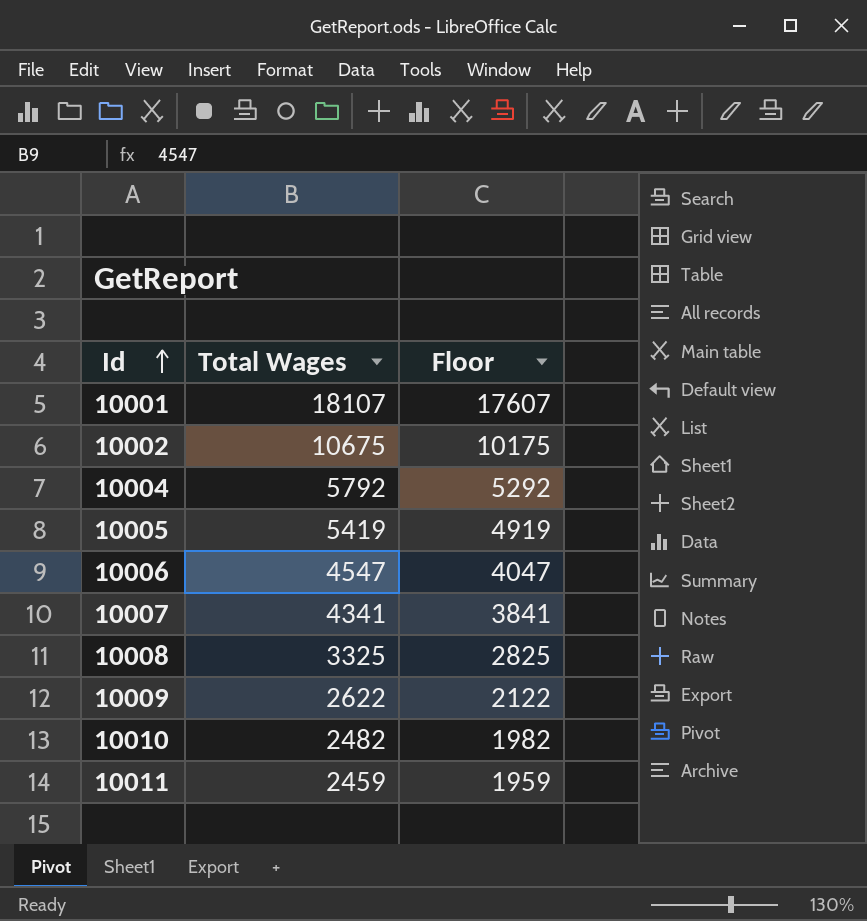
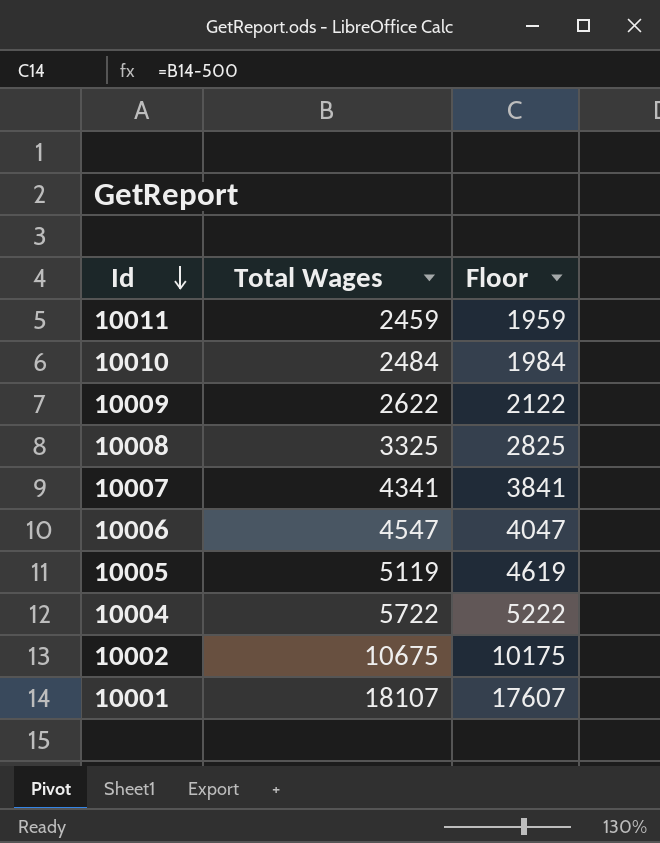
row order: Id ascending -> Id descending
10010 | Total Wages: 2482 -> 2484
10010 | Floor: 1982 -> 1984
10005 | Total Wages: 5419 -> 5119
10005 | Floor: 4919 -> 4619
10004 | Total Wages: 5792 -> 5722
10004 | Floor: 5292 -> 5222

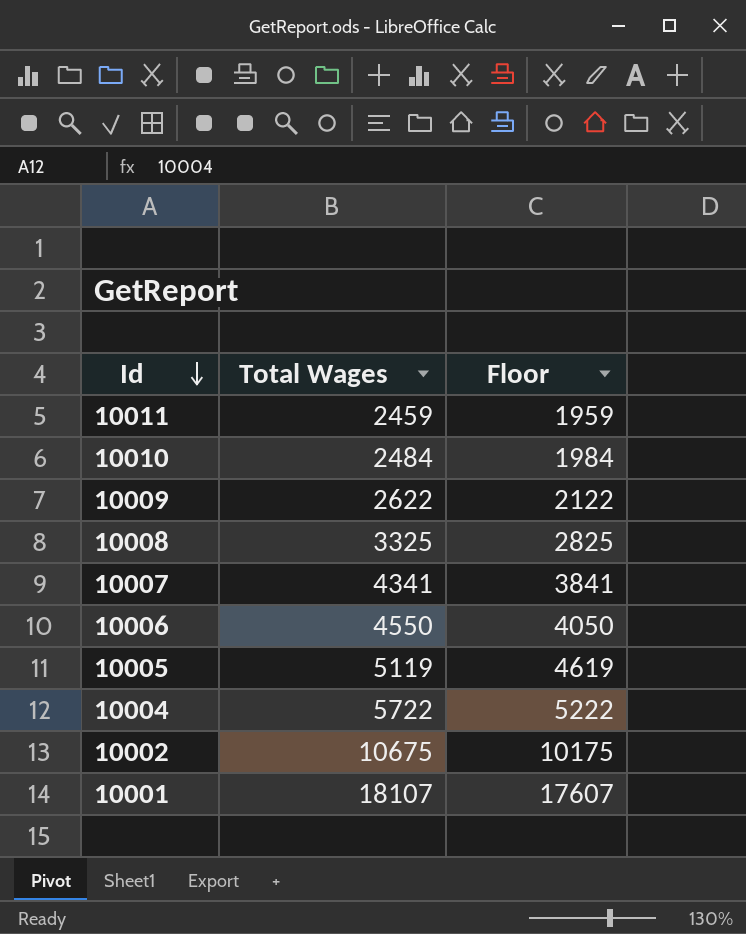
10006 | Total Wages: 4547 -> 4550
10006 | Floor: 4047 -> 4050

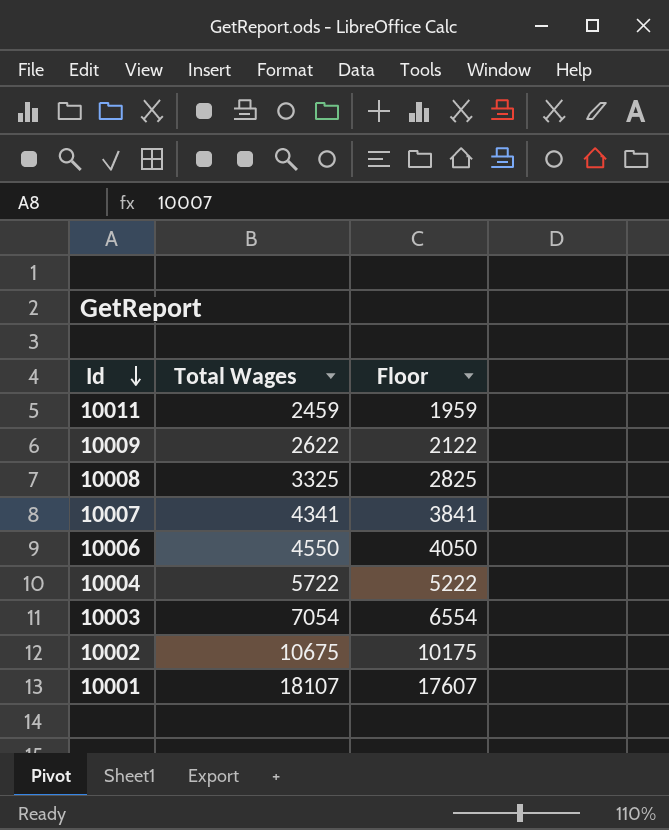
row 10010: 2484 | 1984 -> none
row 10005: 5119 | 4619 -> none
row 10003: none -> 7054 | 6554

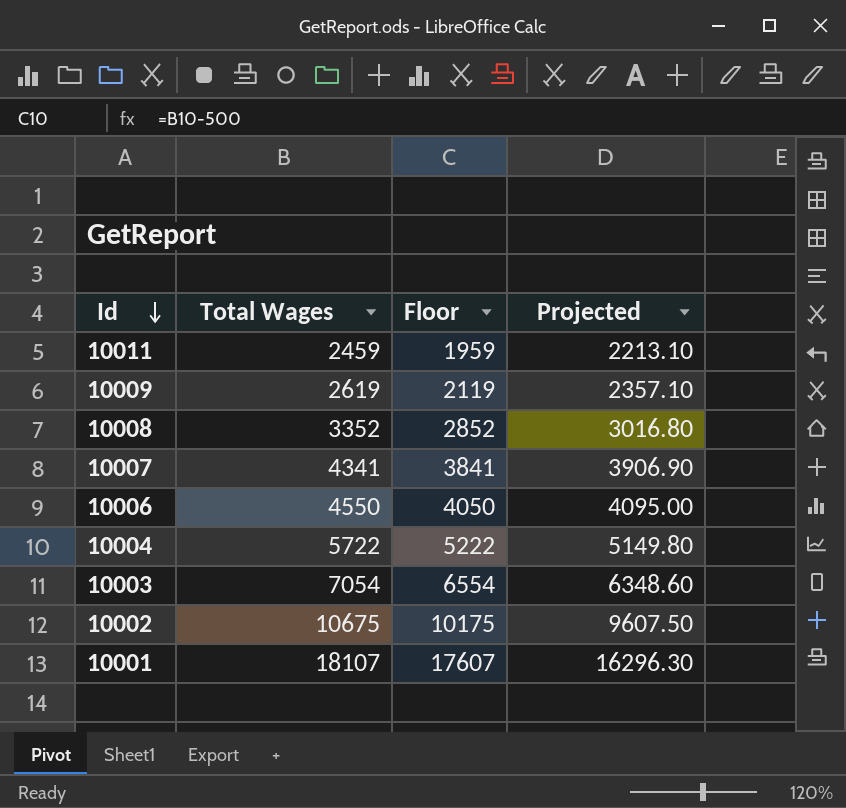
column Projected | formula: none -> [Total Wages] * 0.9
10009 | Total Wages: 2622 -> 2619
10009 | Floor: 2122 -> 2119
10008 | Total Wages: 3325 -> 3352
10008 | Floor: 2825 -> 2852

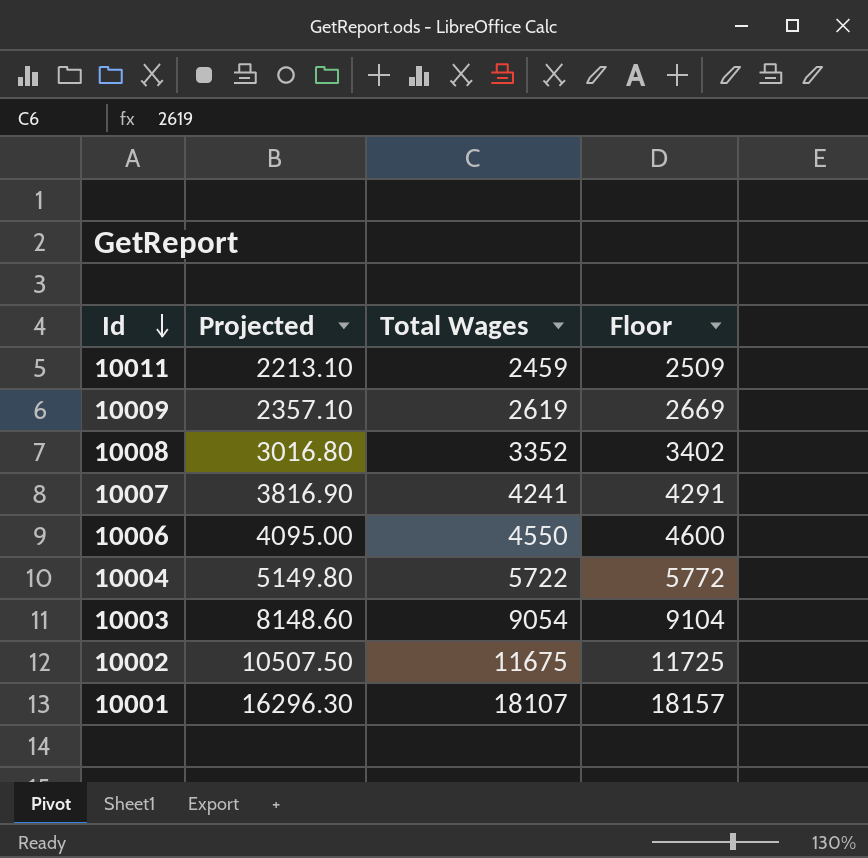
column Projected | position: 4 -> 2
column Floor | formula: [Total Wages] - 500 -> [Total Wages] + 50
10007 | Projected: 3906.90 -> 3816.90
10007 | Total Wages: 4341 -> 4241
10003 | Projected: 6348.60 -> 8148.60
10003 | Total Wages: 7054 -> 9054
10002 | Projected: 9607.50 -> 10507.50
10002 | Total Wages: 10675 -> 11675

